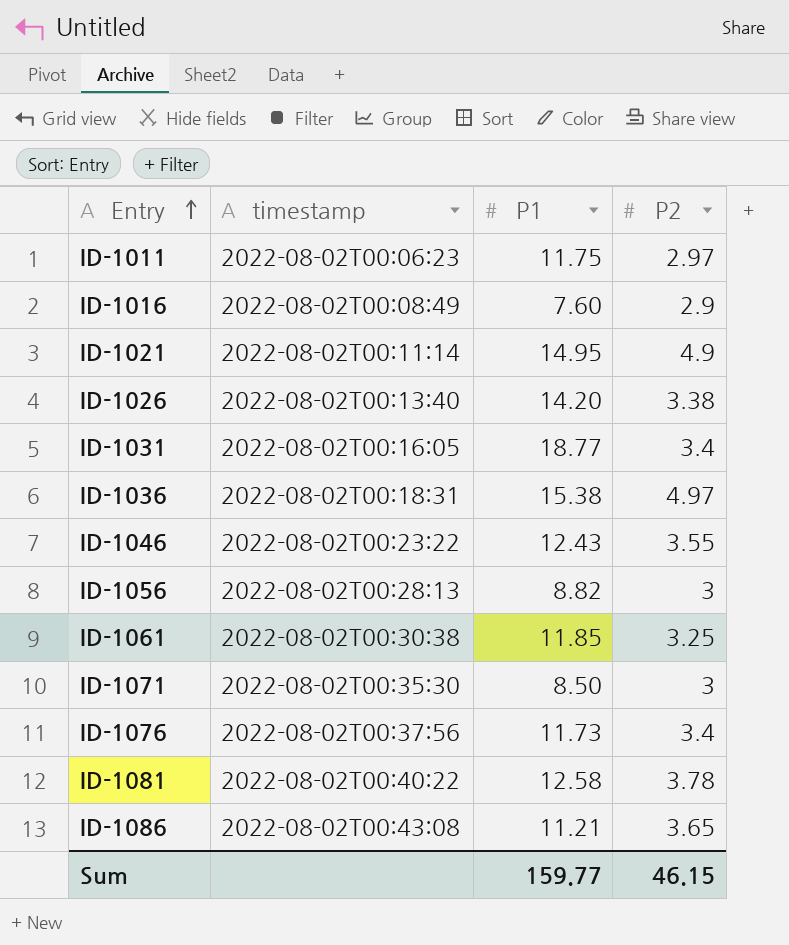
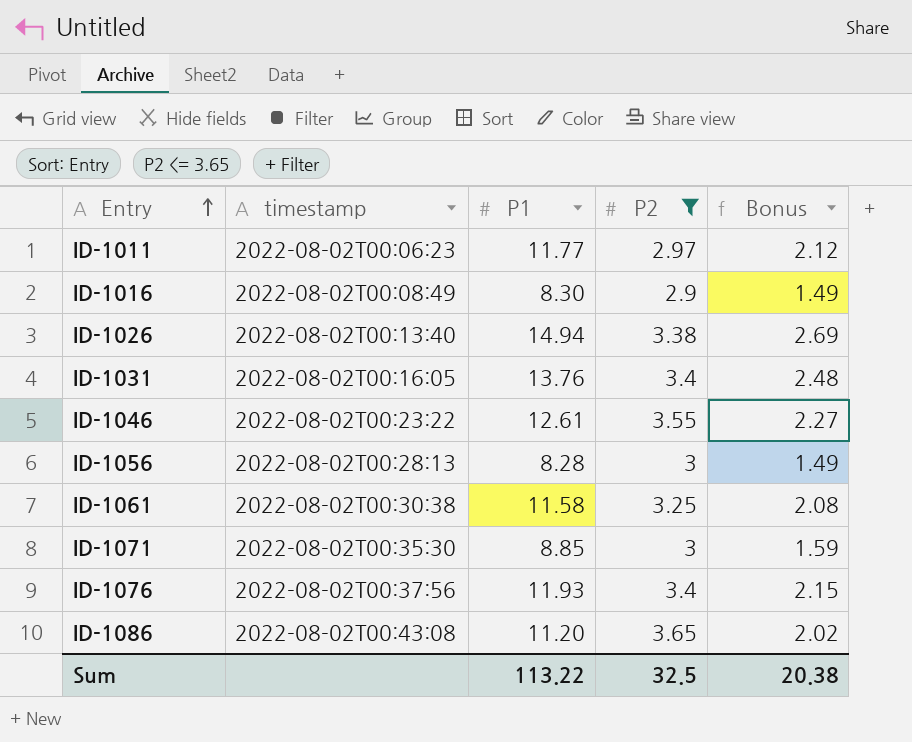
filter: none -> P2 <= 3.65
column Bonus | formula: none -> [P1] * 0.18
ID-1011 | P1: 11.75 -> 11.77
ID-1016 | P1: 7.60 -> 8.30
ID-1026 | P1: 14.20 -> 14.94
ID-1031 | P1: 18.77 -> 13.76
ID-1046 | P1: 12.43 -> 12.61
ID-1056 | P1: 8.82 -> 8.28
ID-1061 | P1: 11.85 -> 11.58
ID-1071 | P1: 8.50 -> 8.85
ID-1076 | P1: 11.73 -> 11.93
ID-1086 | P1: 11.21 -> 11.20
Sum | P1: 159.77 -> 113.22
Sum | P2: 46.15 -> 32.5

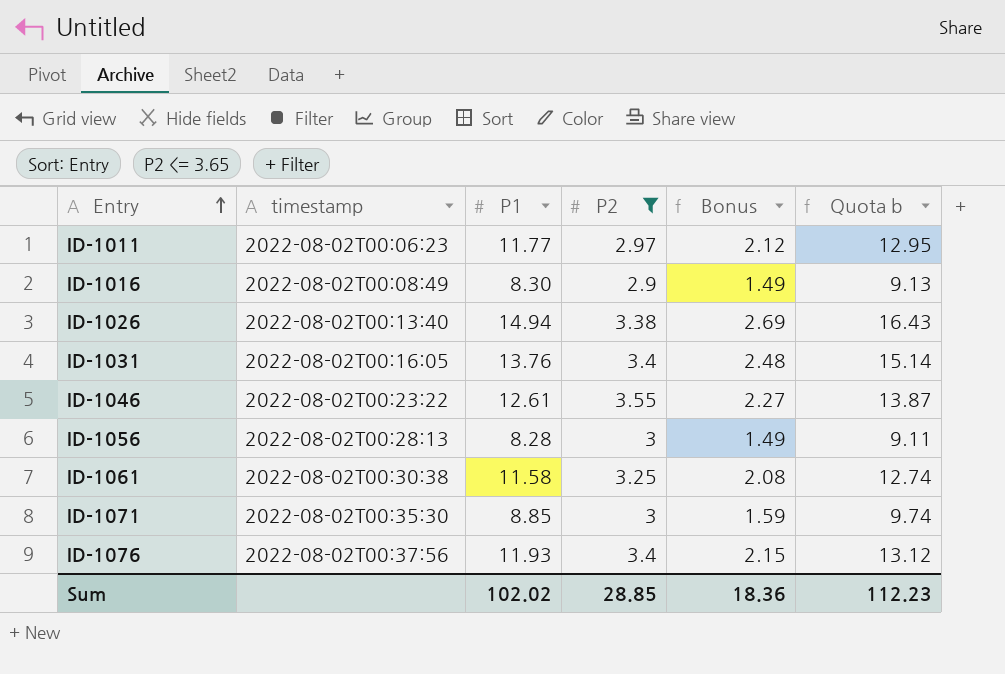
column Quota b | formula: none -> [P1] * 1.1
row ID-1086: 2022-08-02T00:43:08 | 11.20 | 3.65 | 2.02 -> none
Sum | P1: 113.22 -> 102.02
Sum | P2: 32.5 -> 28.85
Sum | Bonus: 20.38 -> 18.36

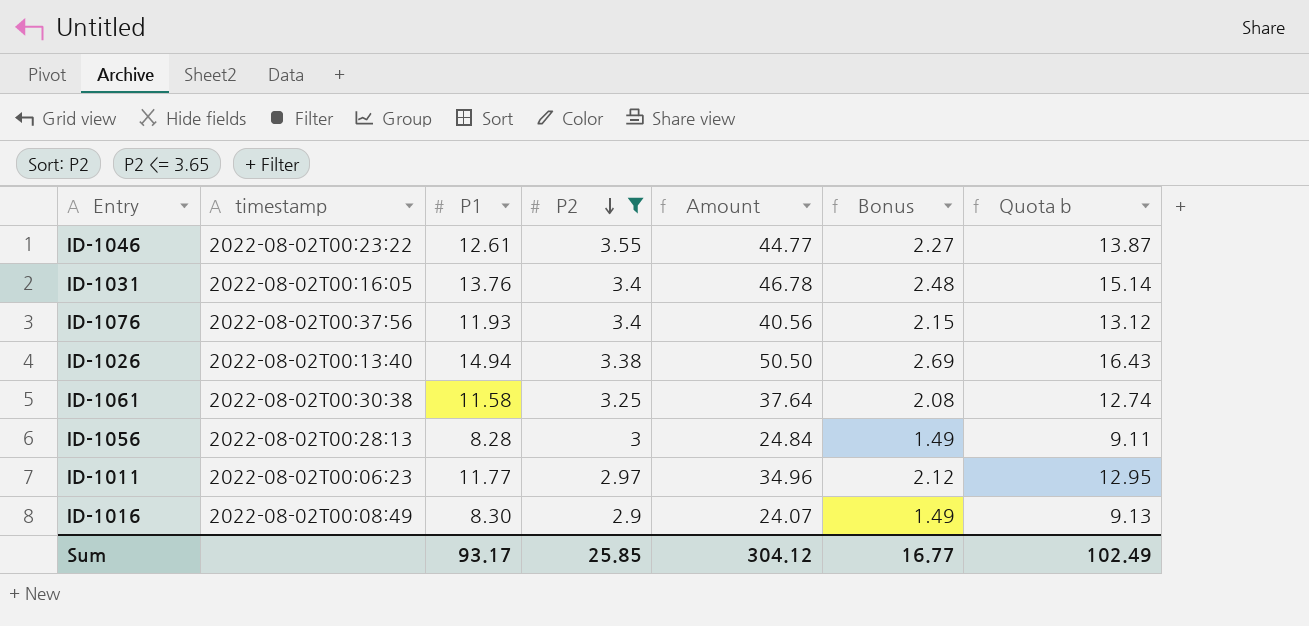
row order: Entry ascending -> P2 descending
column Amount | formula: none -> [P1] * [P2]
row ID-1071: 2022-08-02T00:35:30 | 8.85 | 3 | 1.59 | 9.74 -> none
Sum | P1: 102.02 -> 93.17
Sum | P2: 28.85 -> 25.85
Sum | Bonus: 18.36 -> 16.77
Sum | Quota b: 112.23 -> 102.49

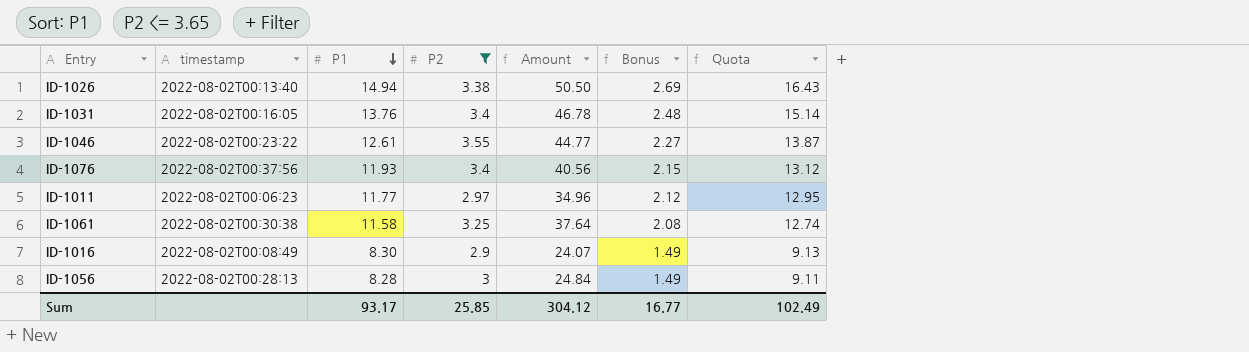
row order: P2 descending -> P1 descending
column name: Quota b -> Quota

